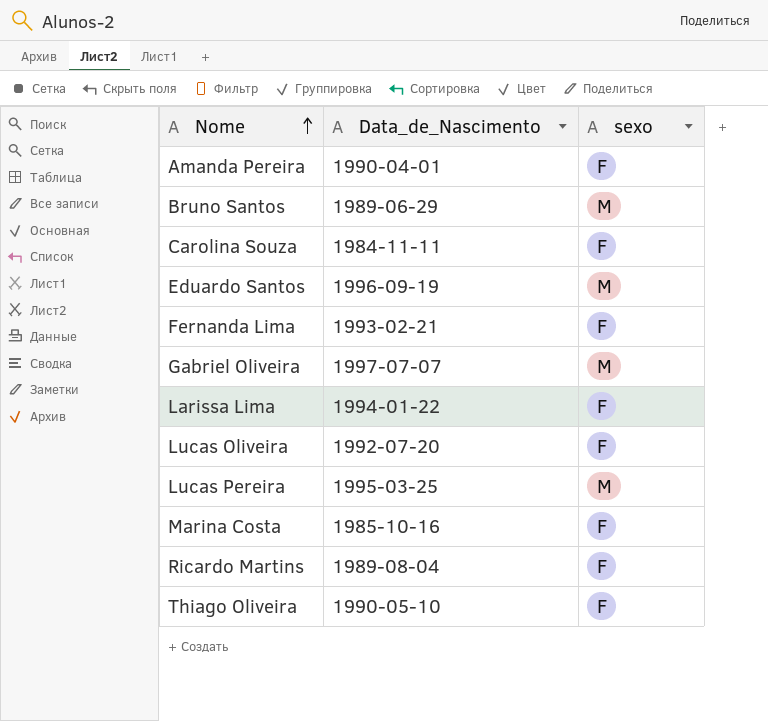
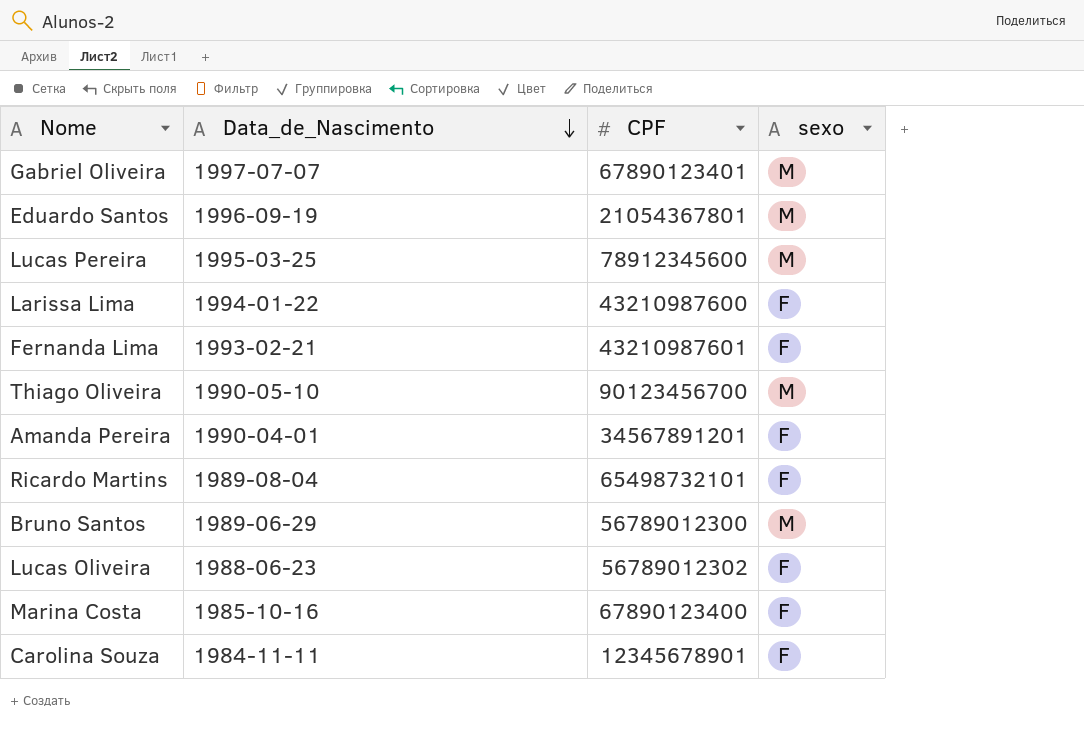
row order: Nome ascending -> Data_de_Nascimento descending
column CPF | position: none -> 3
Thiago Oliveira | sexo: F -> M
Lucas Oliveira | Data_de_Nascimento: 1992-07-20 -> 1988-06-23

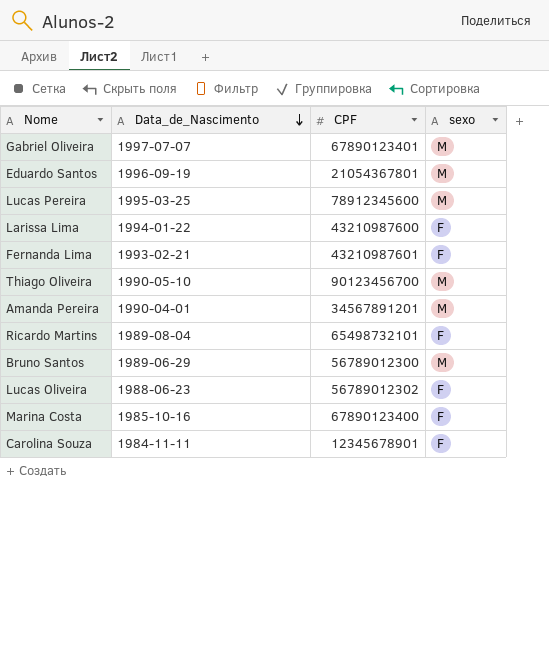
Amanda Pereira | sexo: F -> M

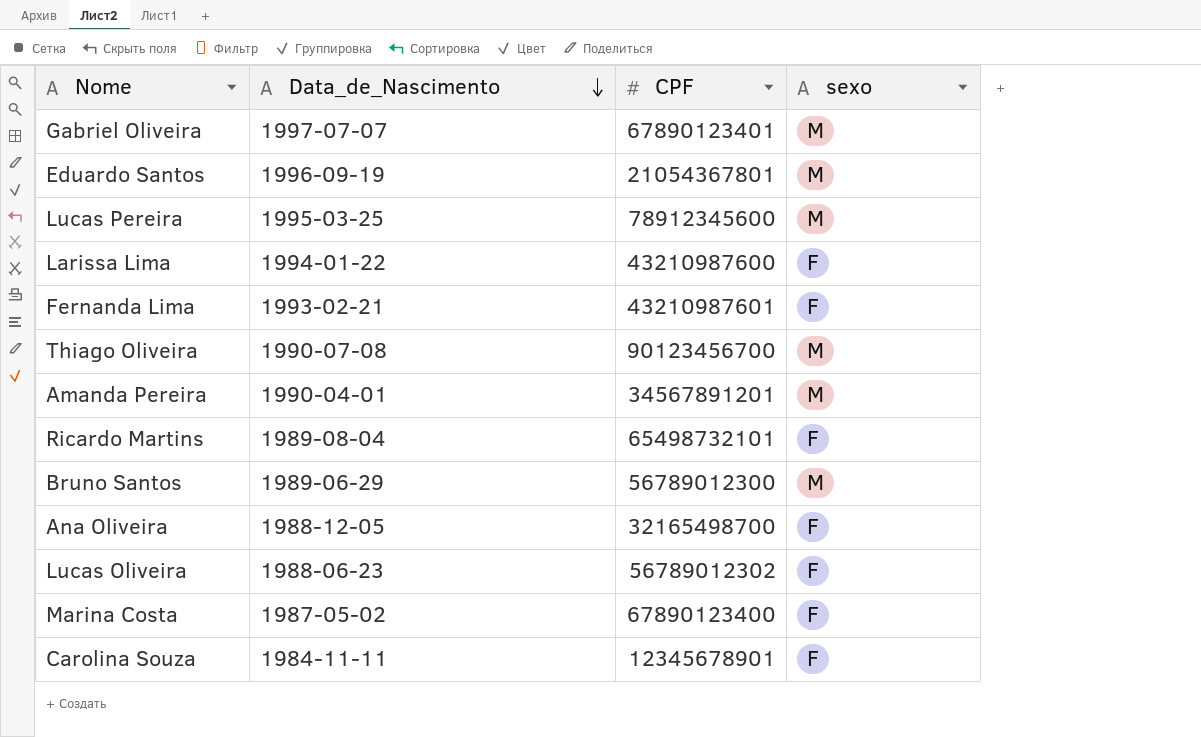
Thiago Oliveira | Data_de_Nascimento: 1990-05-10 -> 1990-07-08
row Ana Oliveira: none -> 1988-12-05 | 32165498700 | F
Marina Costa | Data_de_Nascimento: 1985-10-16 -> 1987-05-02

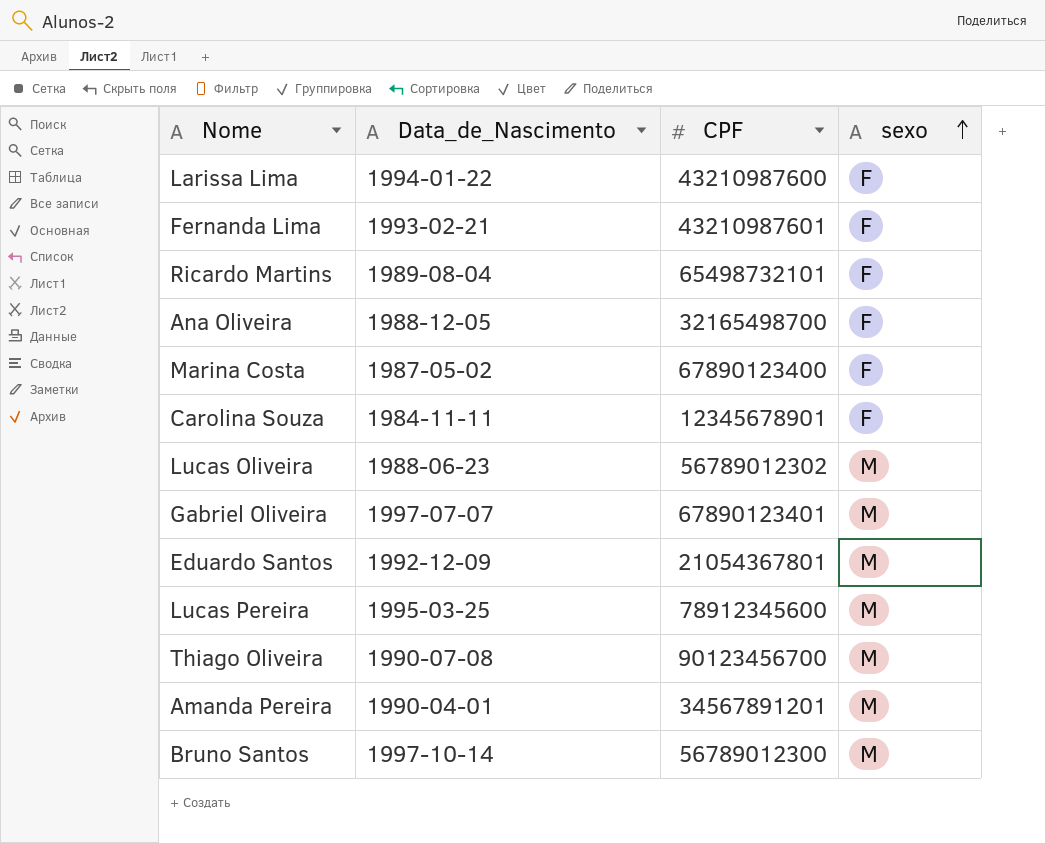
row order: Data_de_Nascimento descending -> sexo ascending
Lucas Oliveira | sexo: F -> M
Eduardo Santos | Data_de_Nascimento: 1996-09-19 -> 1992-12-09
Bruno Santos | Data_de_Nascimento: 1989-06-29 -> 1997-10-14

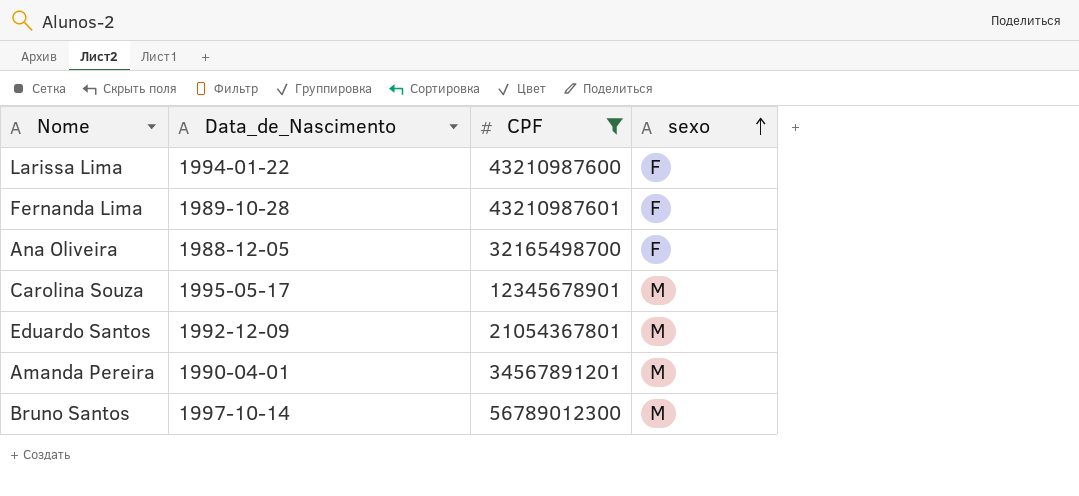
filter: none -> CPF <= 56789012300
Fernanda Lima | Data_de_Nascimento: 1993-02-21 -> 1989-10-28
Carolina Souza | Data_de_Nascimento: 1984-11-11 -> 1995-05-17
Carolina Souza | sexo: F -> M

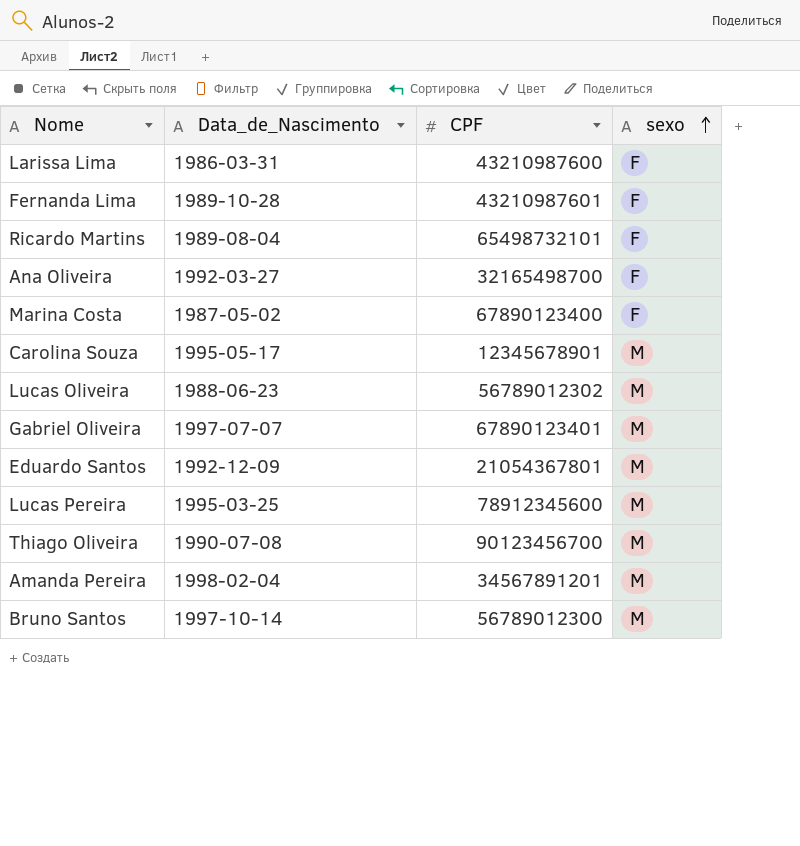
filter: CPF <= 56789012300 -> none
Larissa Lima | Data_de_Nascimento: 1994-01-22 -> 1986-03-31
Ana Oliveira | Data_de_Nascimento: 1988-12-05 -> 1992-03-27
Amanda Pereira | Data_de_Nascimento: 1990-04-01 -> 1998-02-04

